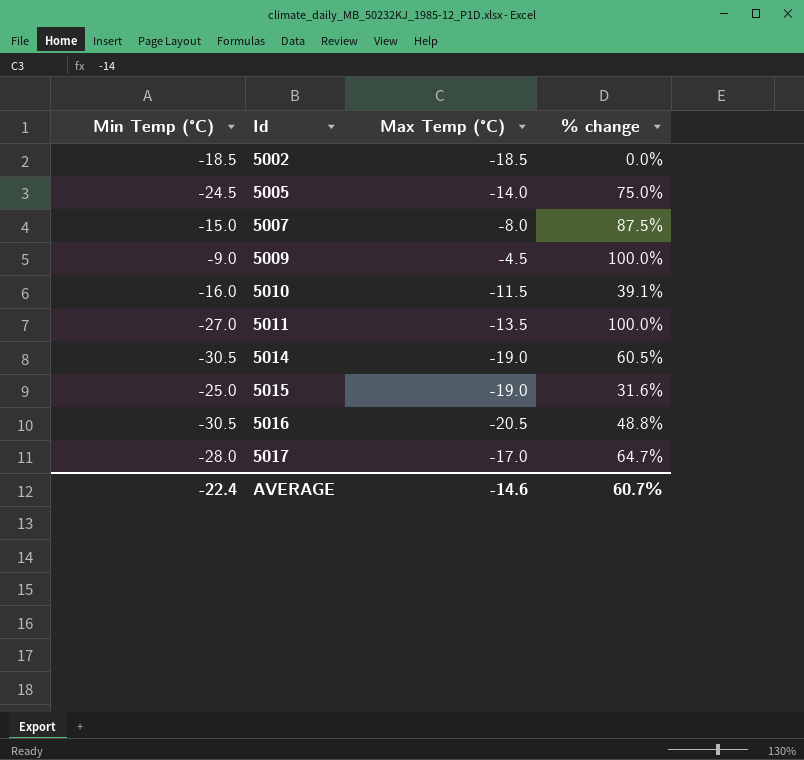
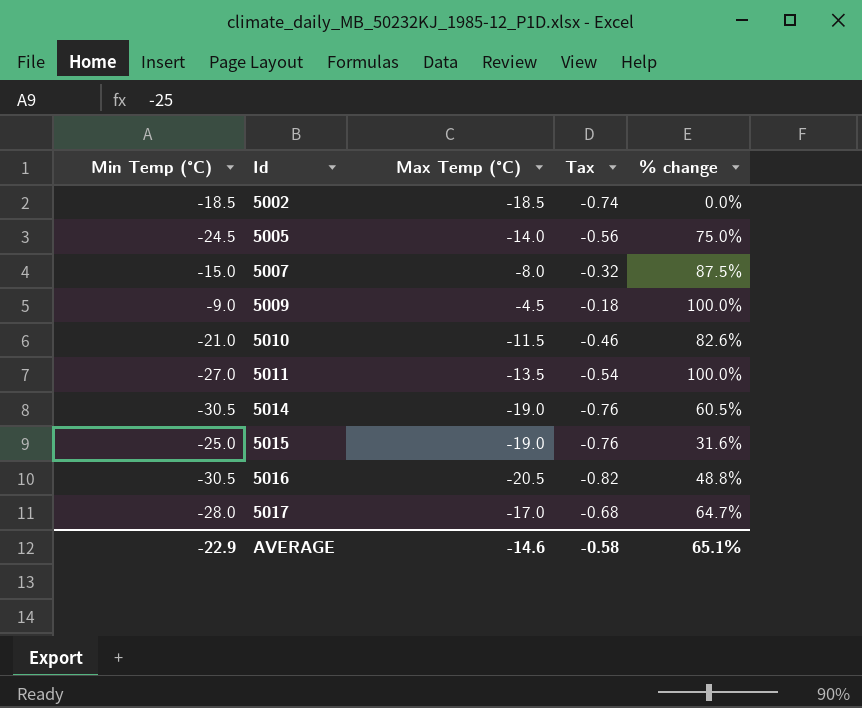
column Tax | formula: none -> [Max Temp (°C)] * 0.04
5010 | Min Temp (°C): -16.0 -> -21.0
5010 | % change: 39.1% -> 82.6%
AVERAGE | Min Temp (°C): -22.4 -> -22.9
AVERAGE | % change: 60.7% -> 65.1%

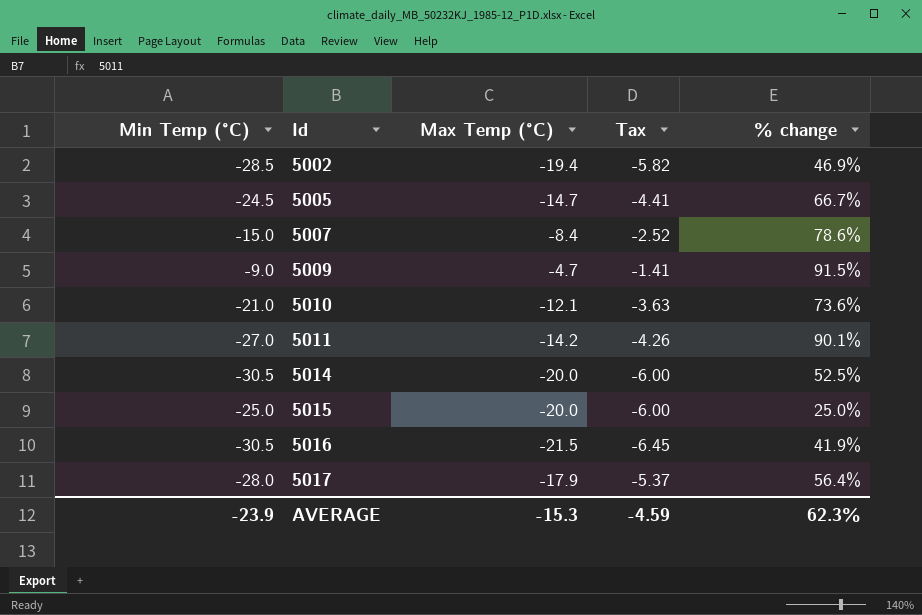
column Tax | formula: [Max Temp (°C)] * 0.04 -> [Max Temp (°C)] * 0.3
5002 | Min Temp (°C): -18.5 -> -28.5
5002 | Max Temp (°C): -18.5 -> -19.4
5002 | % change: 0.0% -> 46.9%
5005 | Max Temp (°C): -14.0 -> -14.7
5005 | % change: 75.0% -> 66.7%
5007 | Max Temp (°C): -8.0 -> -8.4
5007 | % change: 87.5% -> 78.6%
5009 | Max Temp (°C): -4.5 -> -4.7
5009 | % change: 100.0% -> 91.5%
5010 | Max Temp (°C): -11.5 -> -12.1
5010 | % change: 82.6% -> 73.6%
5011 | Max Temp (°C): -13.5 -> -14.2
5011 | % change: 100.0% -> 90.1%
5014 | Max Temp (°C): -19.0 -> -20.0
5014 | % change: 60.5% -> 52.5%
5015 | Max Temp (°C): -19.0 -> -20.0
5015 | % change: 31.6% -> 25.0%
5016 | Max Temp (°C): -20.5 -> -21.5
5016 | % change: 48.8% -> 41.9%
5017 | Max Temp (°C): -17.0 -> -17.9
5017 | % change: 64.7% -> 56.4%
AVERAGE | Min Temp (°C): -22.9 -> -23.9
AVERAGE | Max Temp (°C): -14.6 -> -15.3
AVERAGE | Tax: -0.58 -> -4.59
AVERAGE | % change: 65.1% -> 62.3%

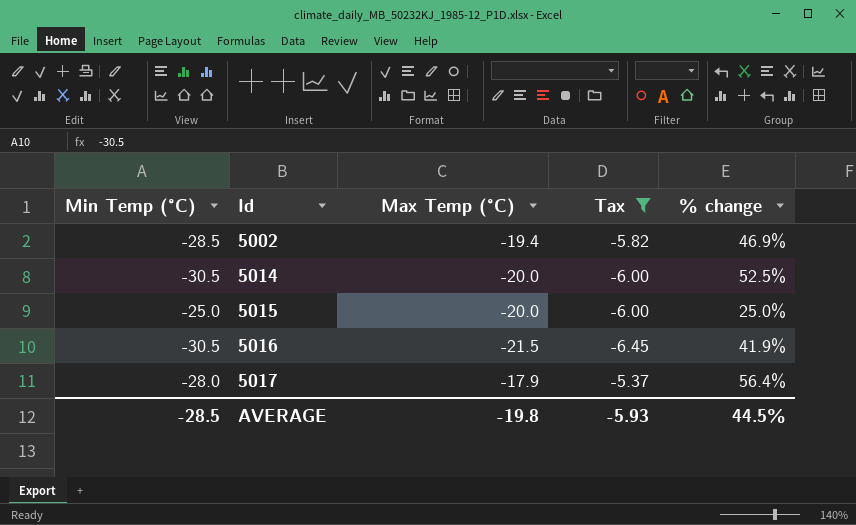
filter: none -> Tax <= -5.37
AVERAGE | Min Temp (°C): -23.9 -> -28.5
AVERAGE | Max Temp (°C): -15.3 -> -19.8
AVERAGE | Tax: -4.59 -> -5.93
AVERAGE | % change: 62.3% -> 44.5%

